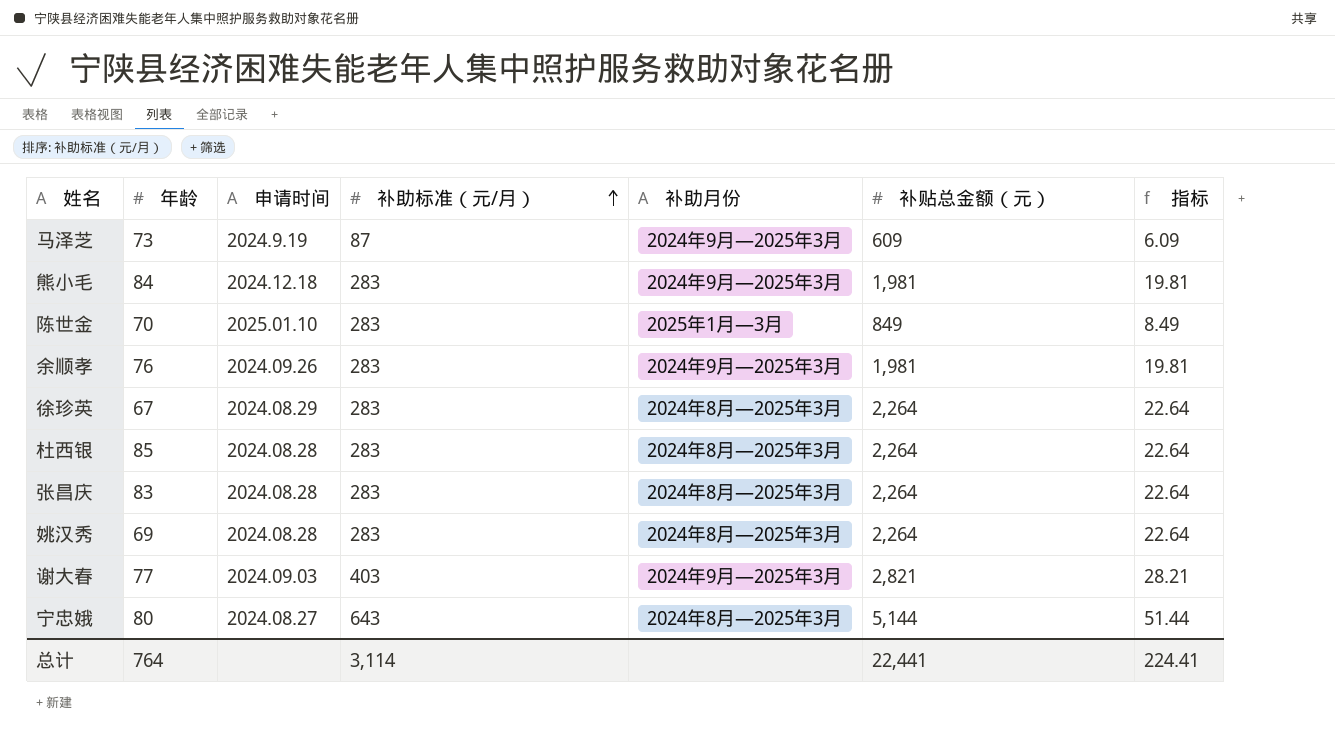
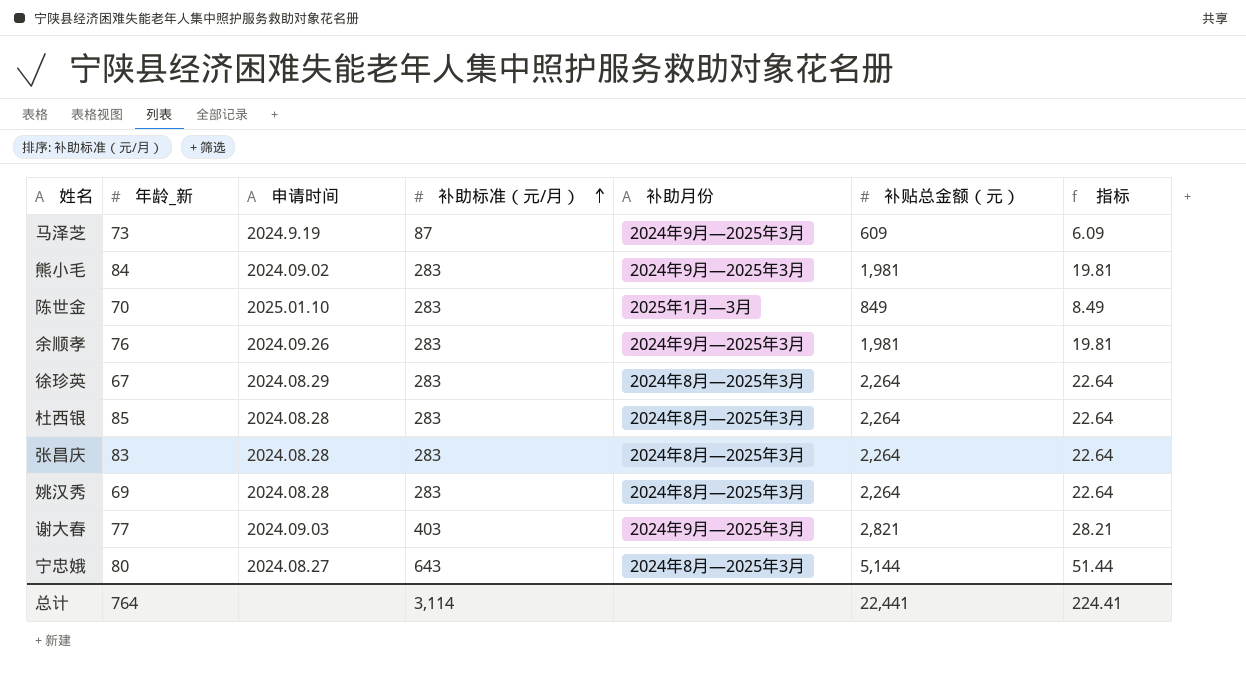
column name: 年龄 -> 年龄_新
熊小毛 | 申请时间: 2024.12.18 -> 2024.09.02

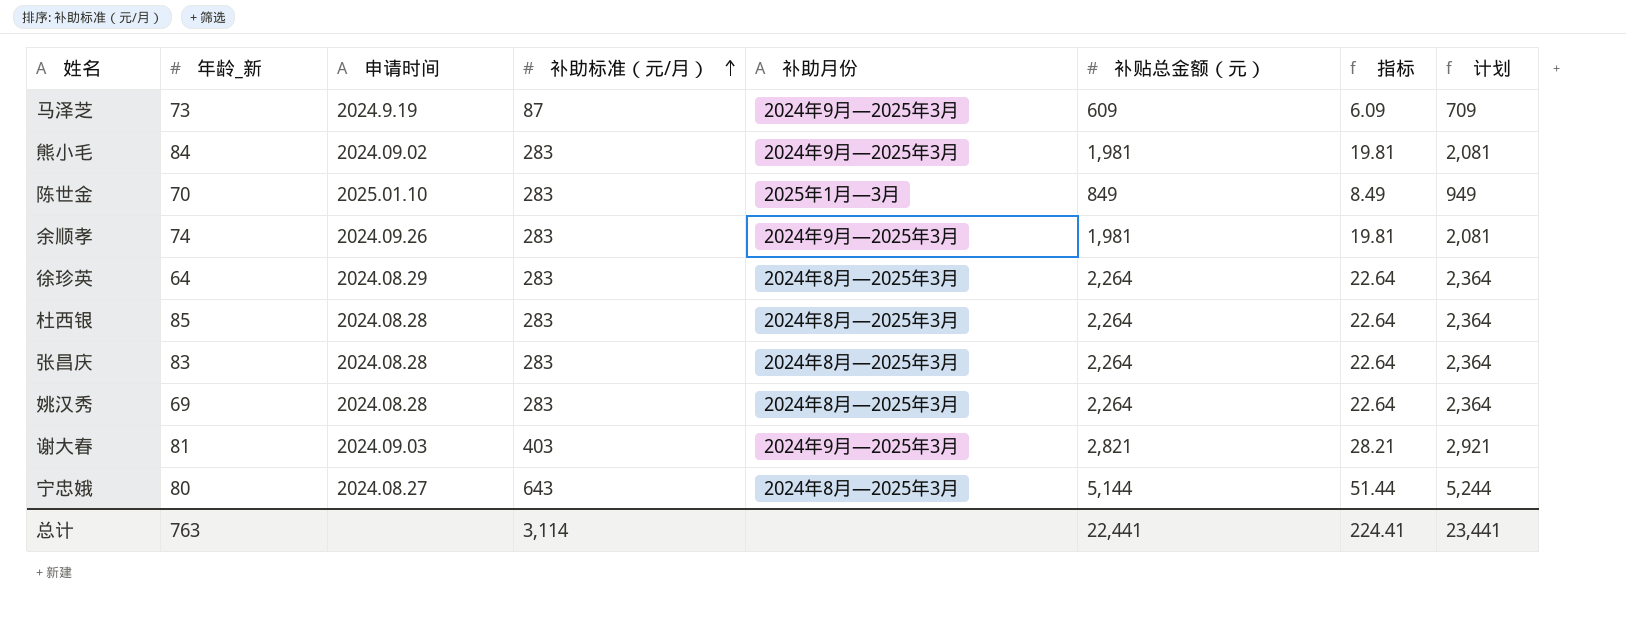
column 计划 | formula: none -> [补贴总金额（元）] + 100
余顺孝 | 年龄_新: 76 -> 74
徐珍英 | 年龄_新: 67 -> 64
谢大春 | 年龄_新: 77 -> 81
总计 | 年龄_新: 764 -> 763

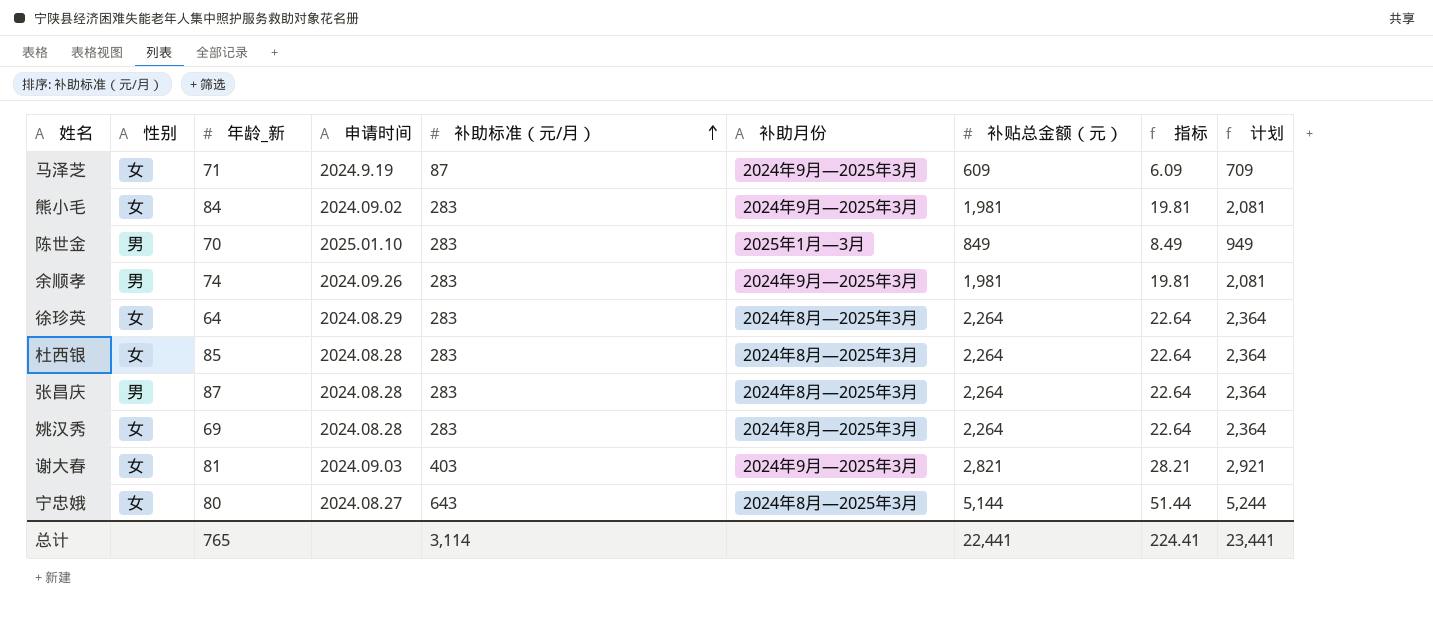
column 性别 | position: none -> 2
马泽芝 | 年龄_新: 73 -> 71
张昌庆 | 年龄_新: 83 -> 87
总计 | 年龄_新: 763 -> 765

